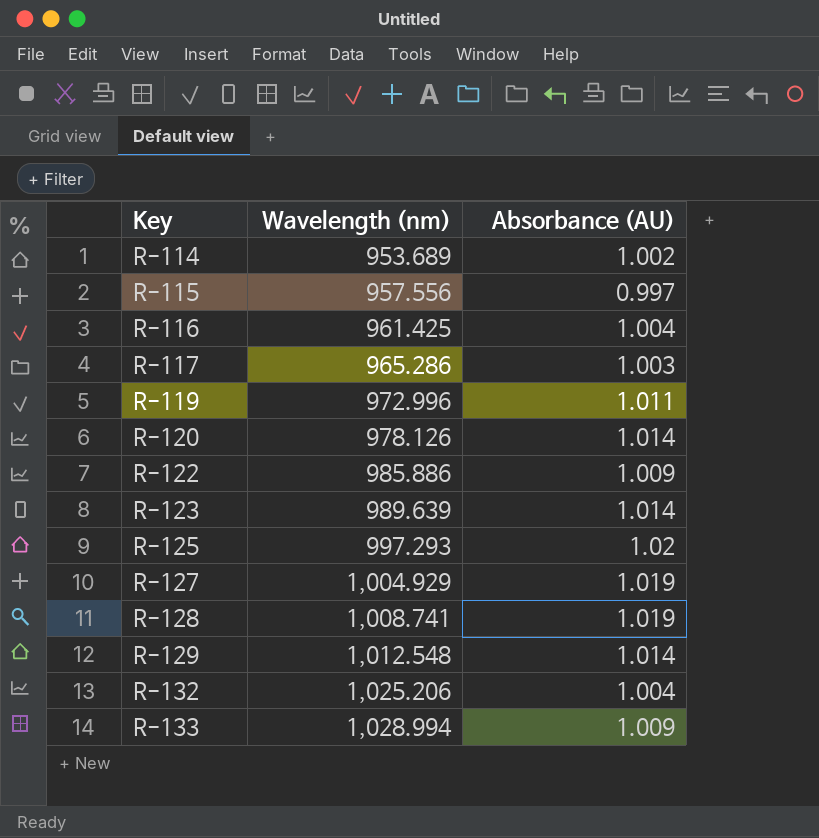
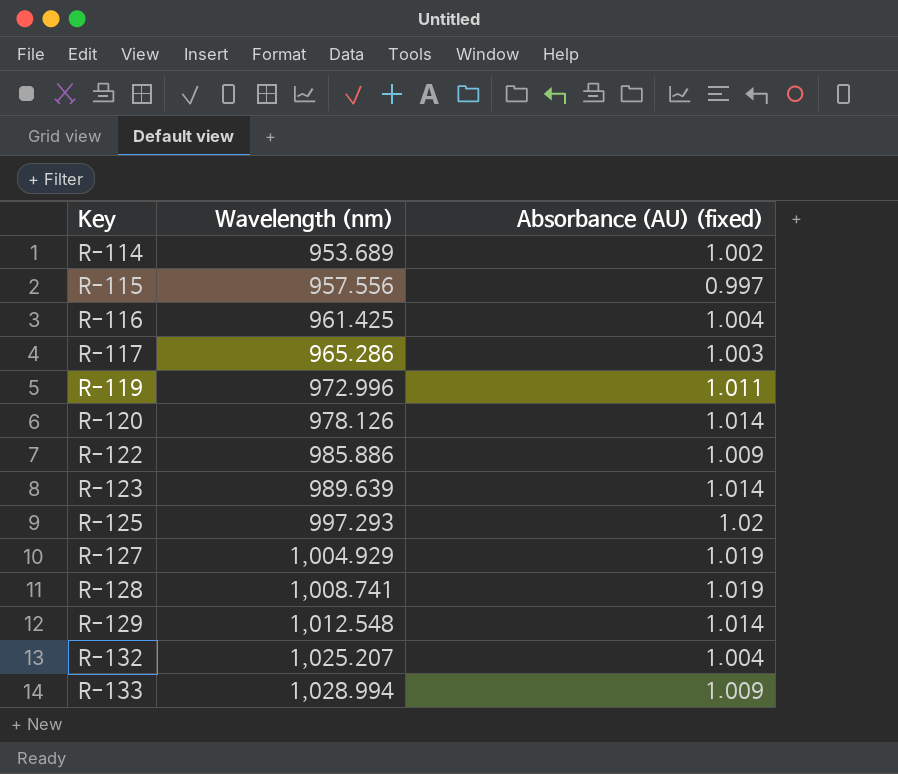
column name: Absorbance (AU) -> Absorbance (AU) (fixed)
R-132 | Wavelength (nm): 1,025.206 -> 1,025.207

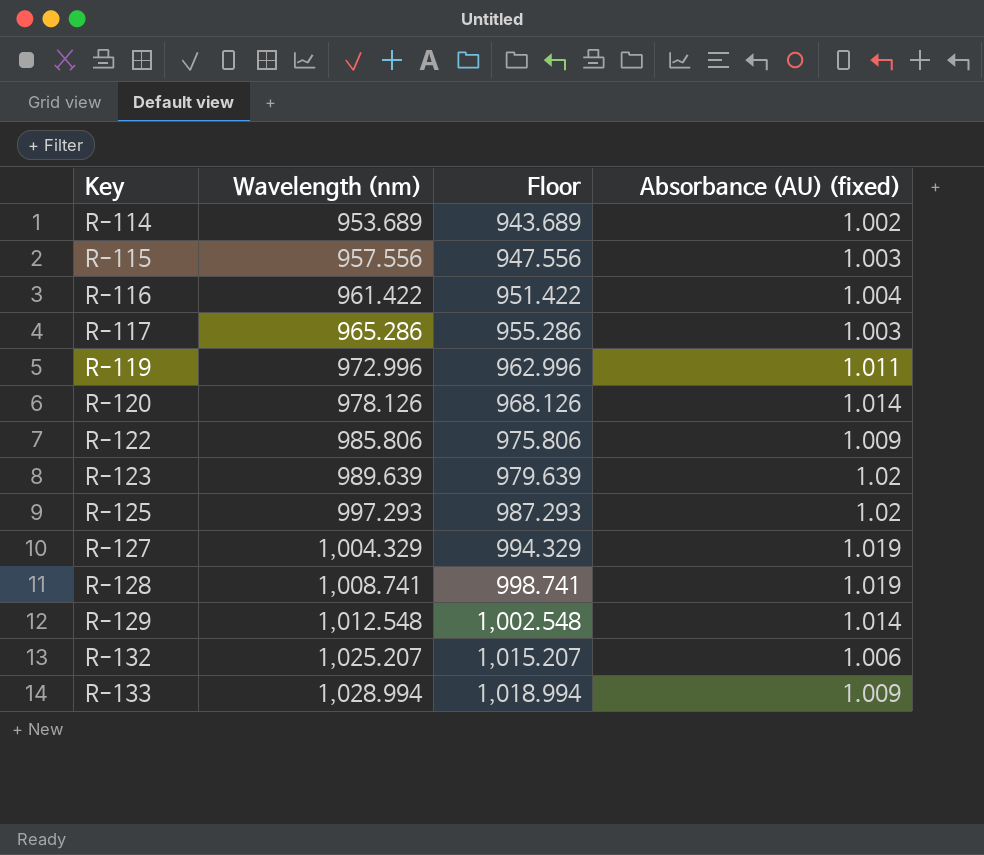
column Floor | formula: none -> [Wavelength (nm)] - 10
R-115 | Absorbance (AU) (fixed): 0.997 -> 1.003
R-116 | Wavelength (nm): 961.425 -> 961.422
R-122 | Wavelength (nm): 985.886 -> 985.806
R-123 | Absorbance (AU) (fixed): 1.014 -> 1.02
R-127 | Wavelength (nm): 1,004.929 -> 1,004.329
R-132 | Absorbance (AU) (fixed): 1.004 -> 1.006

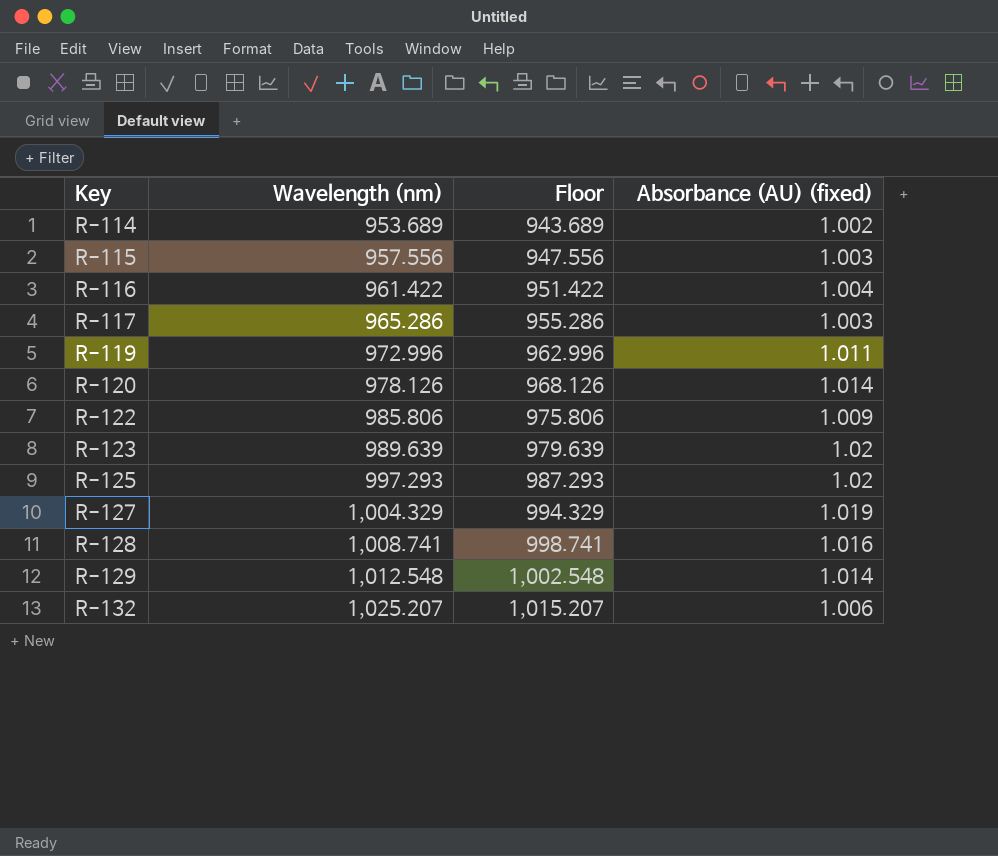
row R-133: 1,028.994 | 1,018.994 | 1.009 -> none
R-128 | Absorbance (AU) (fixed): 1.019 -> 1.016

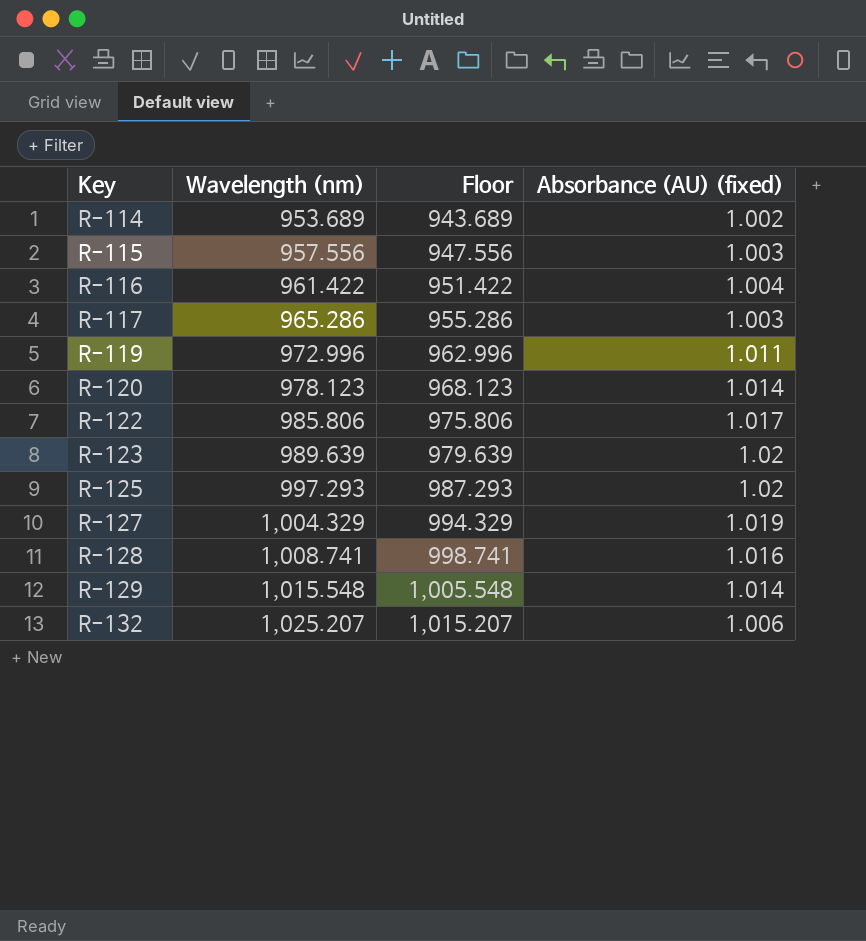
R-120 | Wavelength (nm): 978.126 -> 978.123
R-120 | Floor: 968.126 -> 968.123
R-122 | Absorbance (AU) (fixed): 1.009 -> 1.017
R-129 | Wavelength (nm): 1,012.548 -> 1,015.548
R-129 | Floor: 1,002.548 -> 1,005.548

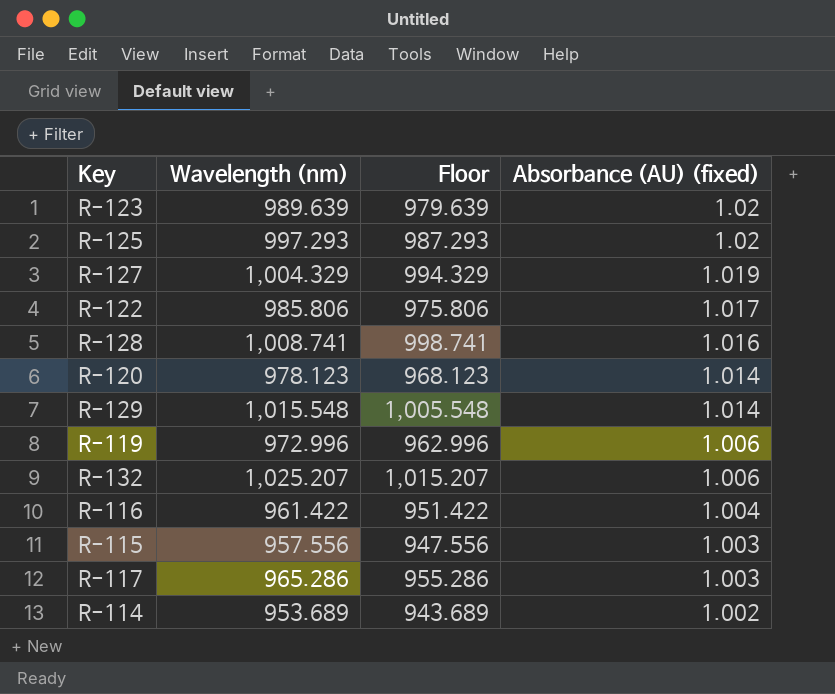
row order: Key ascending -> Absorbance (AU) (fixed) descending
R-119 | Absorbance (AU) (fixed): 1.011 -> 1.006

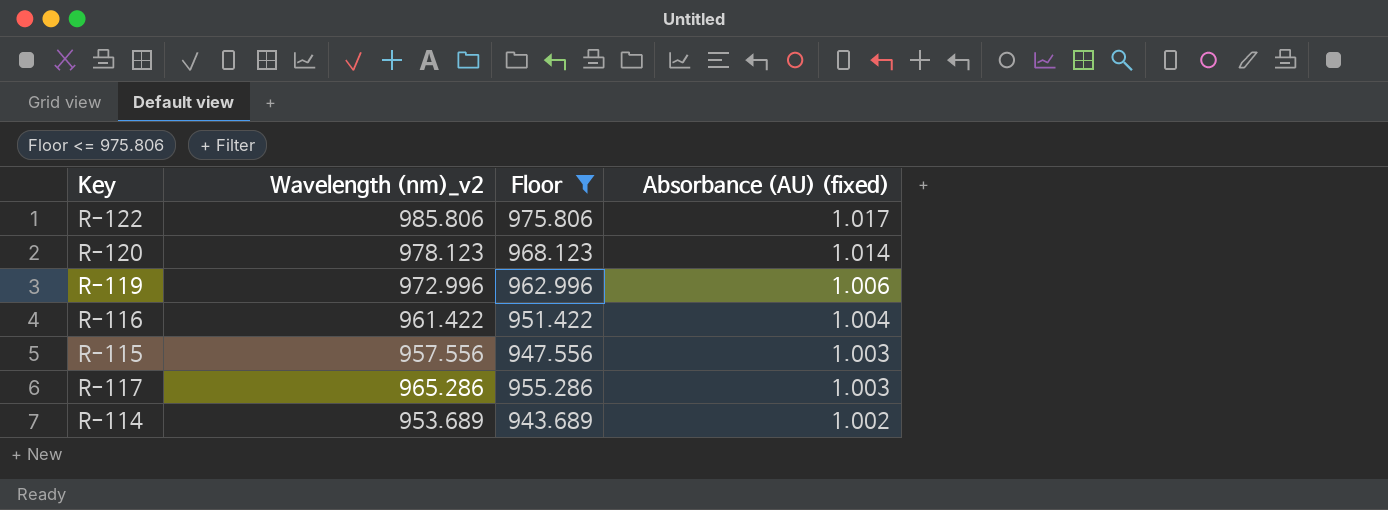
filter: none -> Floor <= 975.806
column name: Wavelength (nm) -> Wavelength (nm)_v2

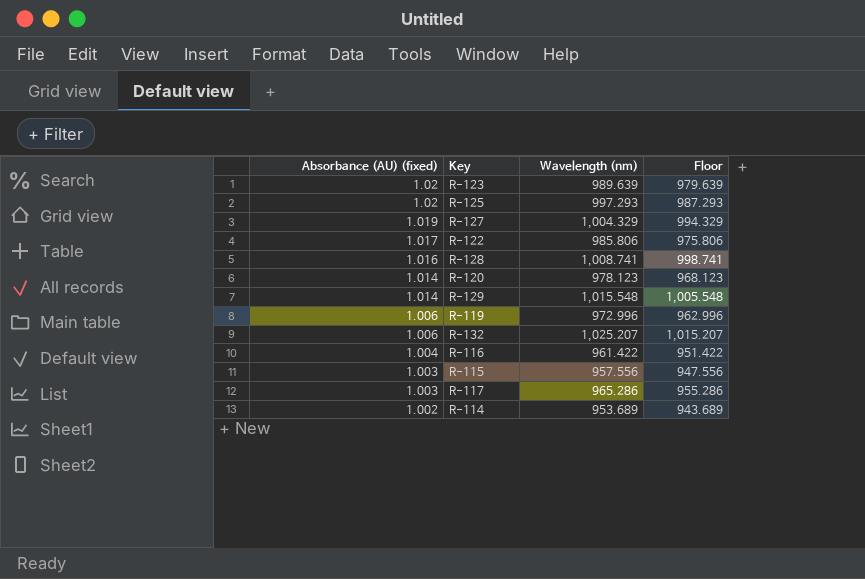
filter: Floor <= 975.806 -> none
column Absorbance (AU) (fixed) | position: 4 -> 1
column name: Wavelength (nm)_v2 -> Wavelength (nm)

